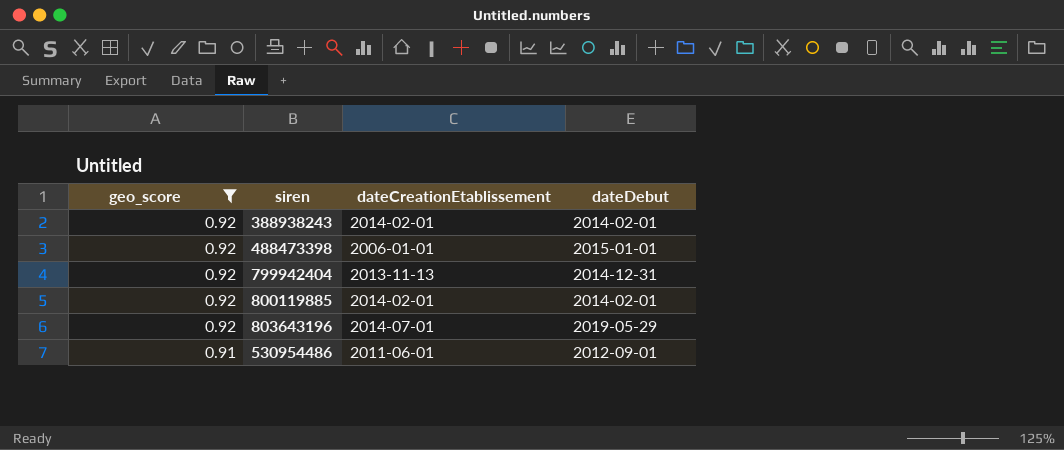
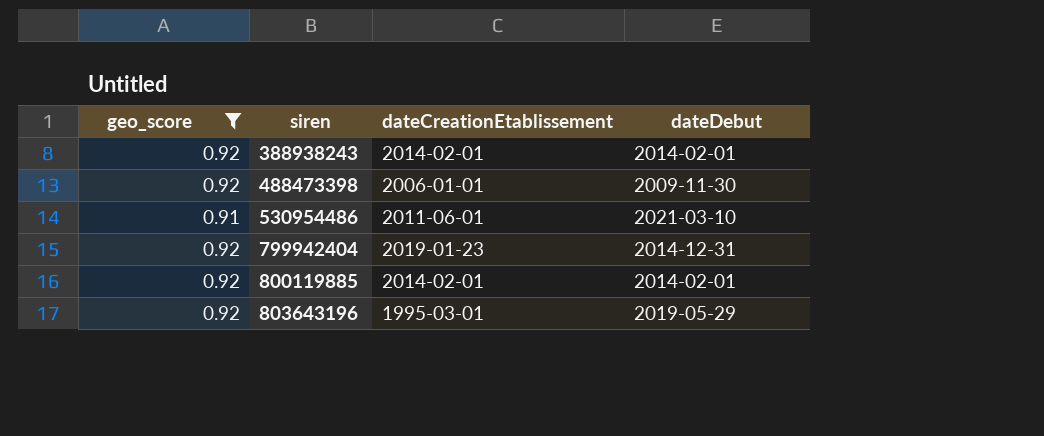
row order: geo_score descending -> siren ascending
488473398 | dateDebut: 2015-01-01 -> 2009-11-30
530954486 | dateDebut: 2012-09-01 -> 2021-03-10
799942404 | dateCreationEtablissement: 2013-11-13 -> 2019-01-23
803643196 | dateCreationEtablissement: 2014-07-01 -> 1995-03-01

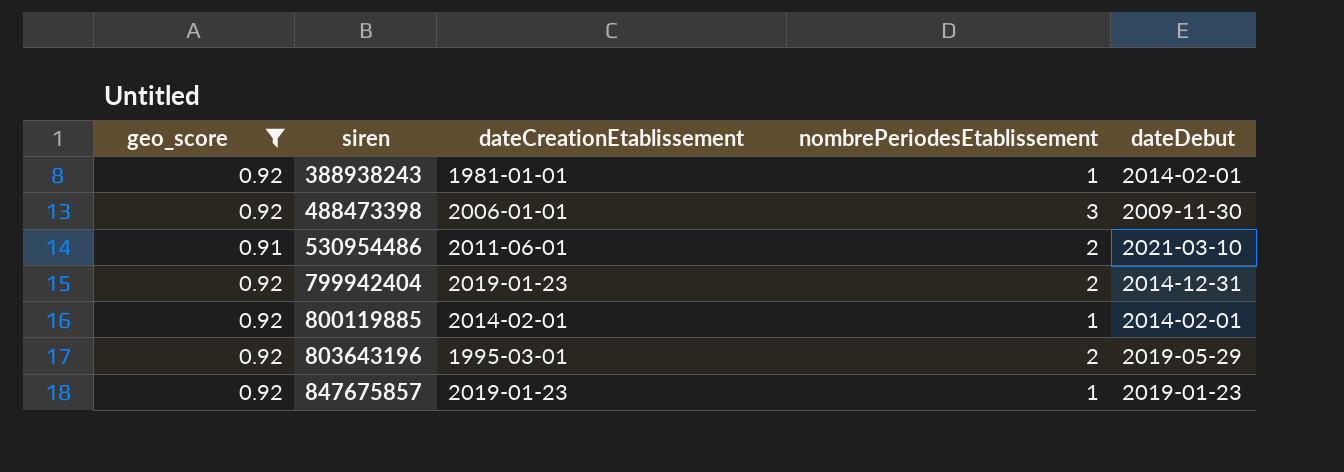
column nombrePeriodesEtablissement | position: none -> 4
388938243 | dateCreationEtablissement: 2014-02-01 -> 1981-01-01
row 847675857: none -> 0.92 | 2019-01-23 | 1 | 2019-01-23

